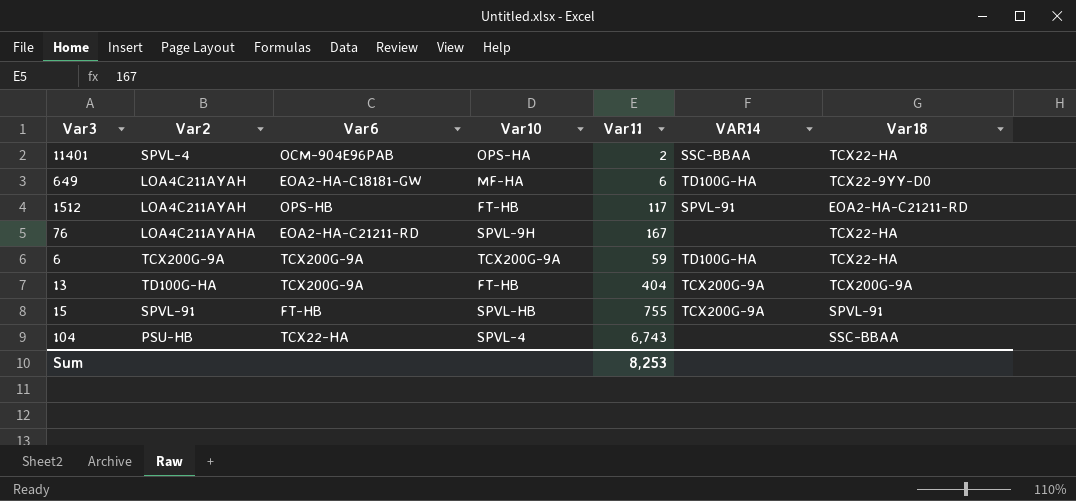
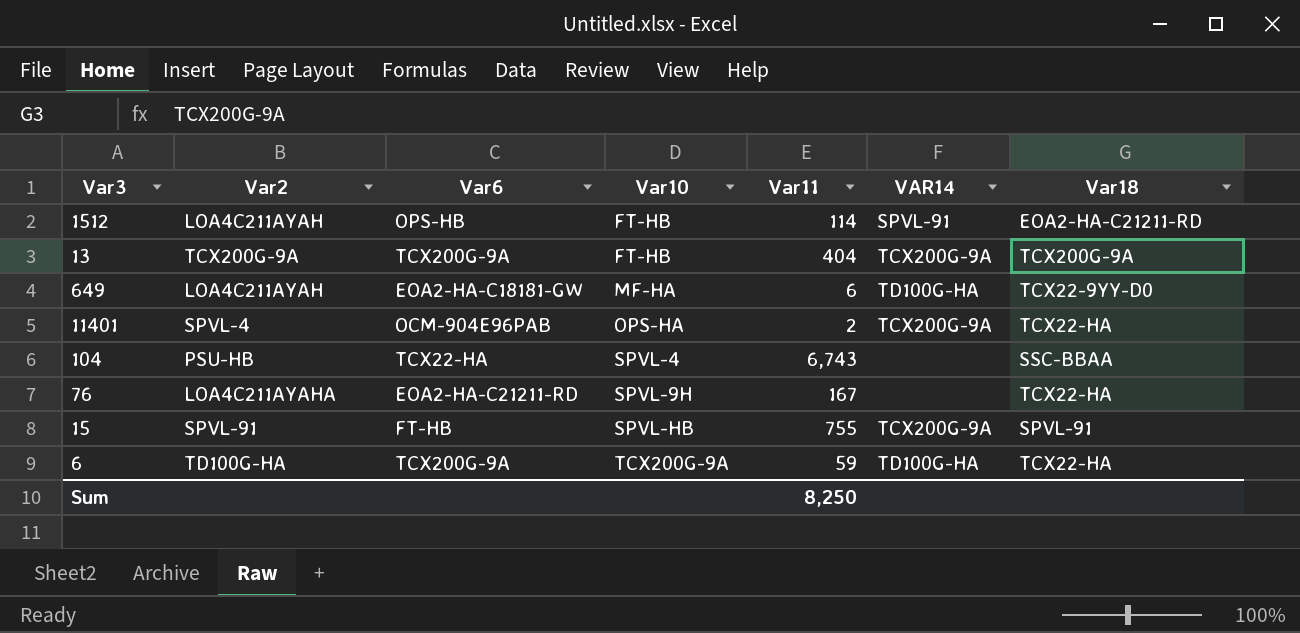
row order: none -> Var10 ascending
1512 | Var11: 117 -> 114
13 | Var2: TD100G-HA -> TCX200G-9A
11401 | VAR14: SSC-BBAA -> TCX200G-9A
6 | Var2: TCX200G-9A -> TD100G-HA
Sum | Var11: 8,253 -> 8,250

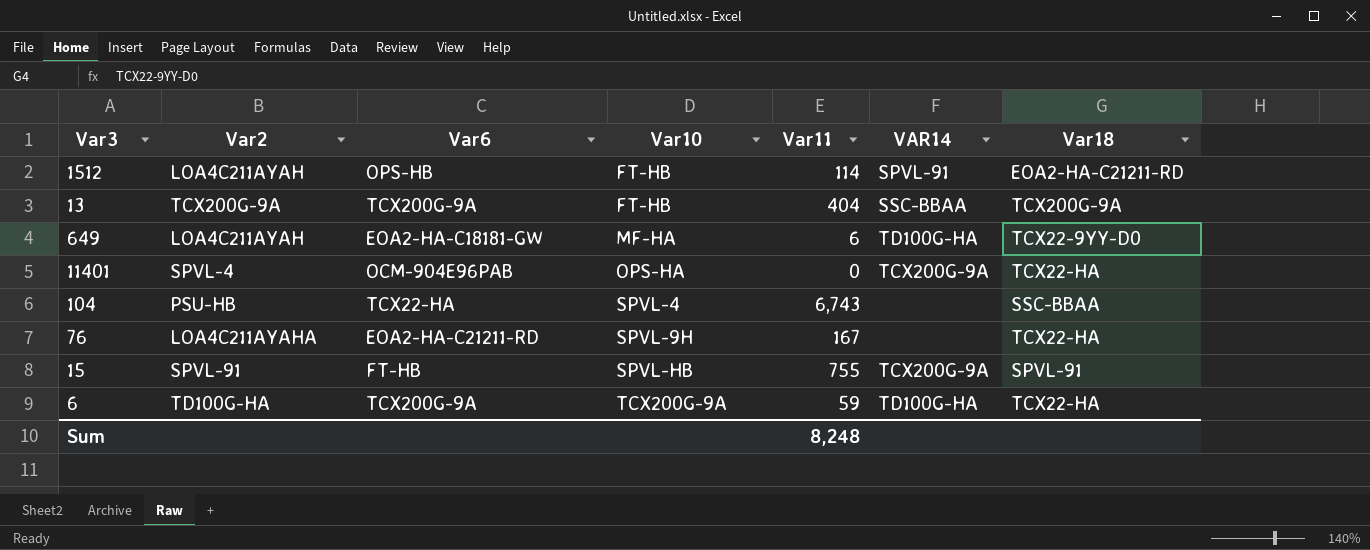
13 | VAR14: TCX200G-9A -> SSC-BBAA
11401 | Var11: 2 -> 0
Sum | Var11: 8,250 -> 8,248

